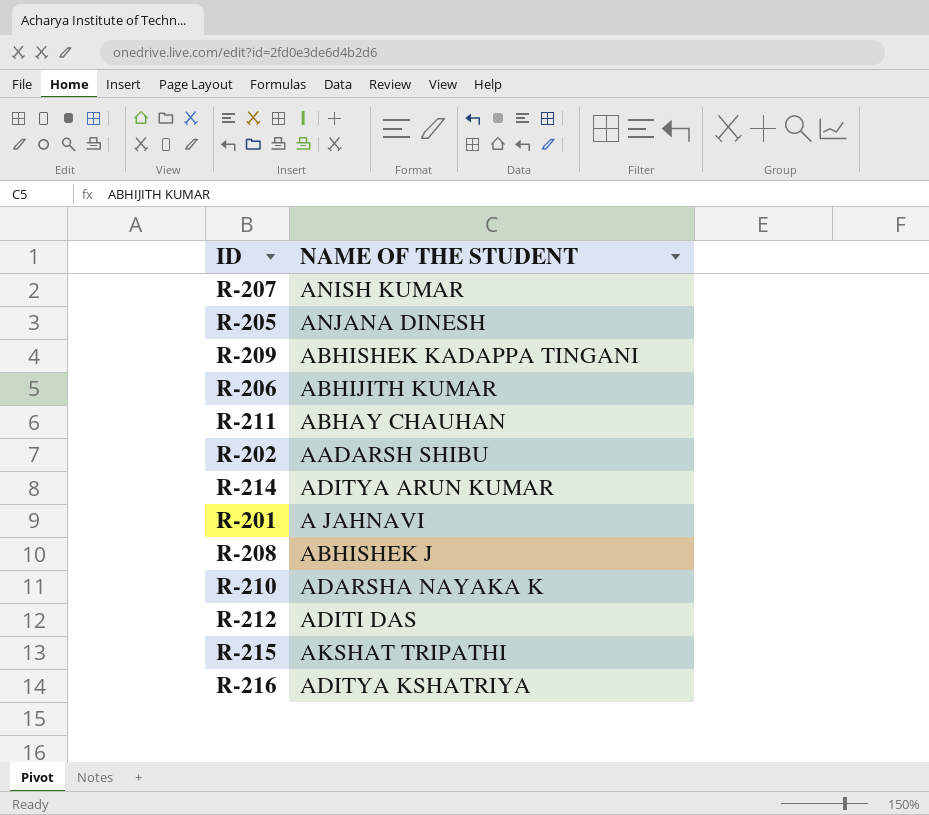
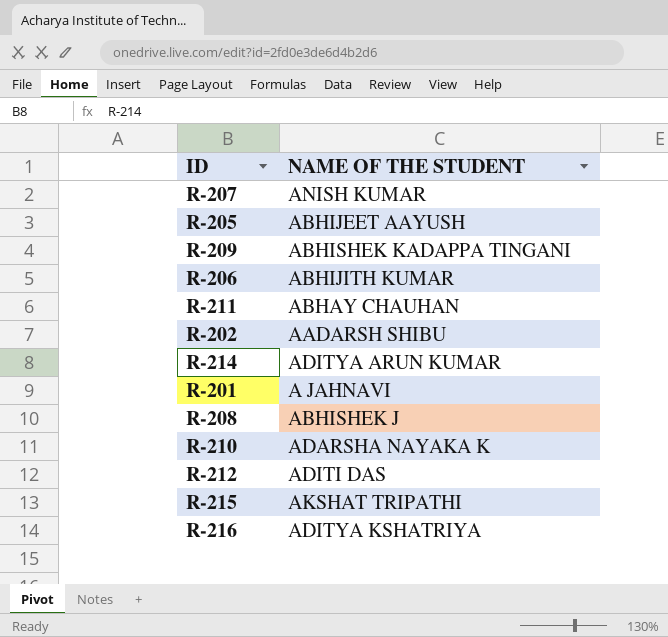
R-205 | NAME OF THE STUDENT: ANJANA DINESH -> ABHIJEET AAYUSH

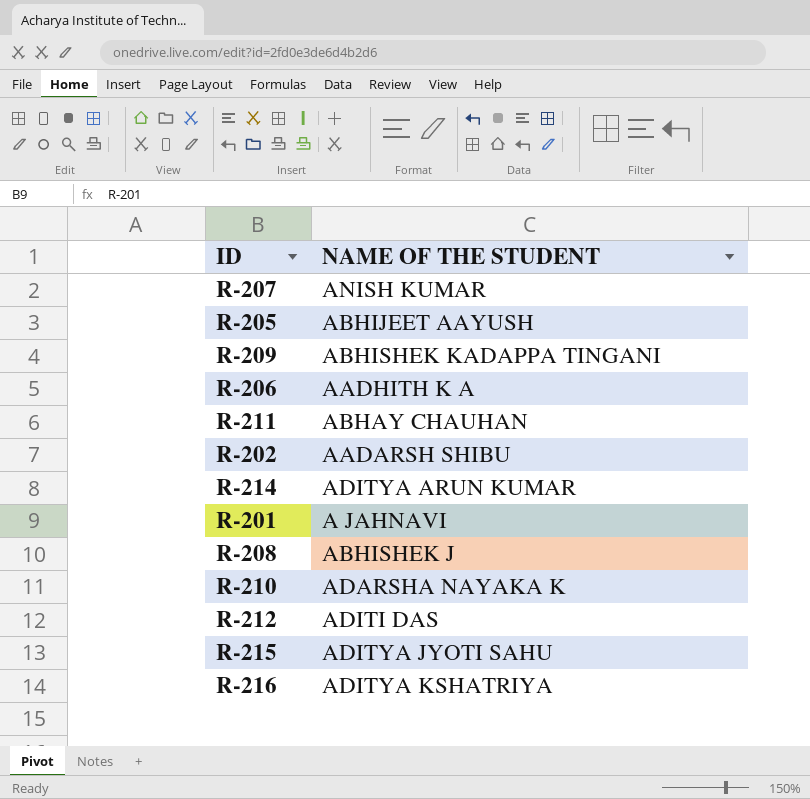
R-206 | NAME OF THE STUDENT: ABHIJITH KUMAR -> AADHITH K A
R-215 | NAME OF THE STUDENT: AKSHAT TRIPATHI -> ADITYA JYOTI SAHU

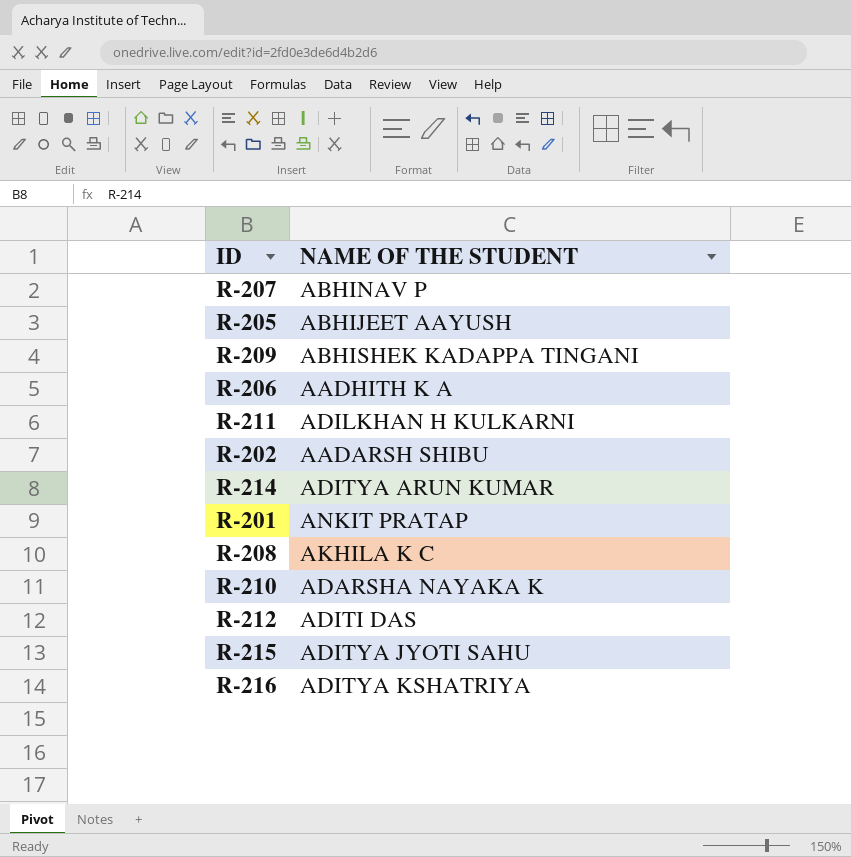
R-207 | NAME OF THE STUDENT: ANISH KUMAR -> ABHINAV P
R-211 | NAME OF THE STUDENT: ABHAY CHAUHAN -> ADILKHAN H KULKARNI
R-201 | NAME OF THE STUDENT: A JAHNAVI -> ANKIT PRATAP
R-208 | NAME OF THE STUDENT: ABHISHEK J -> AKHILA K C

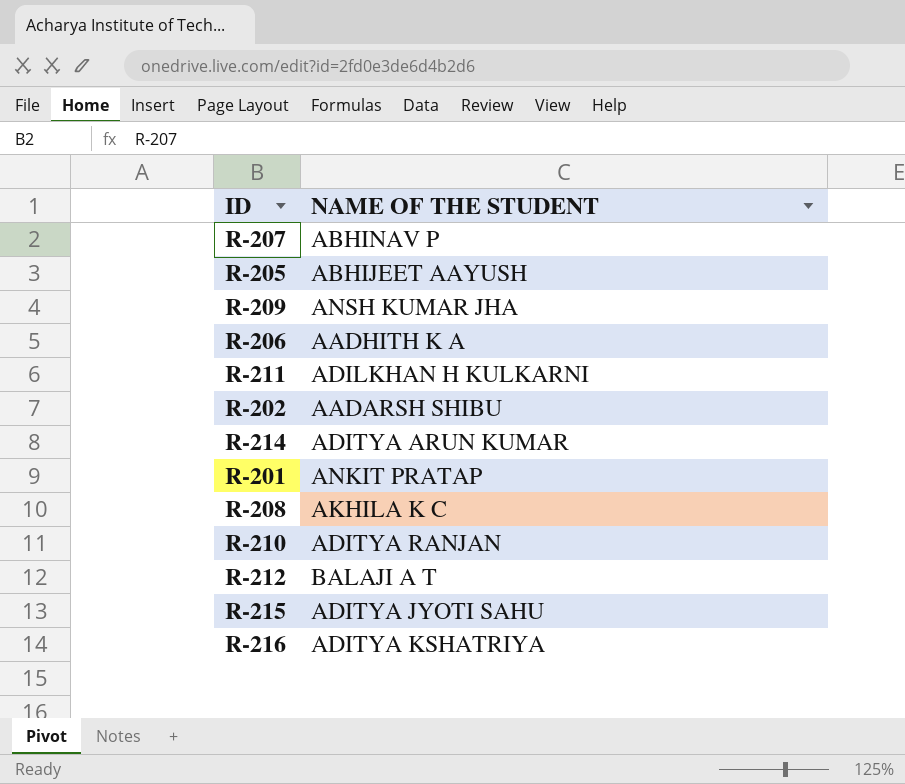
R-209 | NAME OF THE STUDENT: ABHISHEK KADAPPA TINGANI -> ANSH KUMAR JHA
R-210 | NAME OF THE STUDENT: ADARSHA NAYAKA K -> ADITYA RANJAN
R-212 | NAME OF THE STUDENT: ADITI DAS -> BALAJI A T

